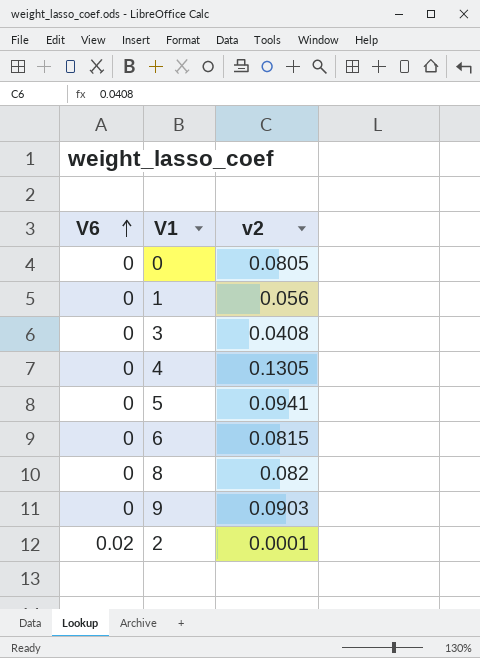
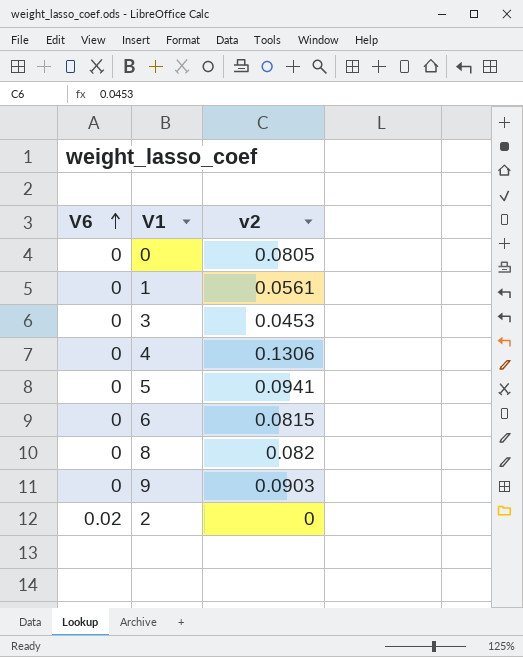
1 | v2: 0.056 -> 0.0561
3 | v2: 0.0408 -> 0.0453
4 | v2: 0.1305 -> 0.1306
2 | v2: 0.0001 -> 0

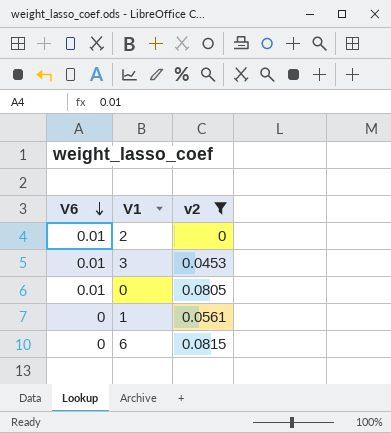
filter: none -> v2 <= 0.0815
row order: V6 ascending -> V6 descending
2 | V6: 0.02 -> 0.01
3 | V6: 0 -> 0.01
0 | V6: 0 -> 0.01

